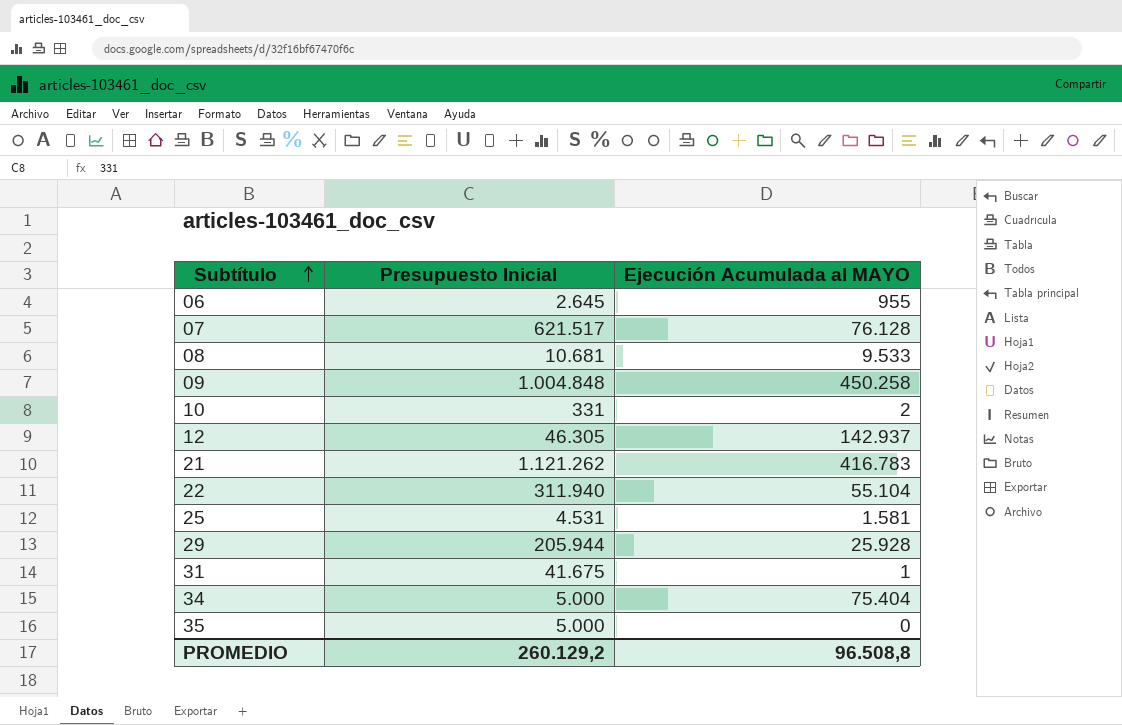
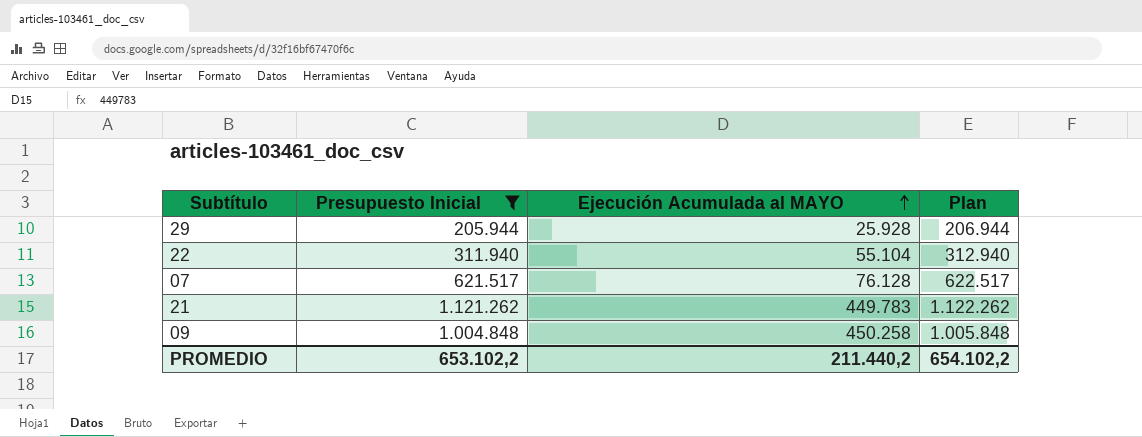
filter: none -> Presupuesto Inicial >= 205.944
row order: Subtítulo ascending -> Ejecución Acumulada al MAYO ascending
column Plan | formula: none -> [Presupuesto Inicial] + 1000
21 | Ejecución Acumulada al MAYO: 416.783 -> 449.783
PROMEDIO | Presupuesto Inicial: 260.129,2 -> 653.102,2
PROMEDIO | Ejecución Acumulada al MAYO: 96.508,8 -> 211.440,2

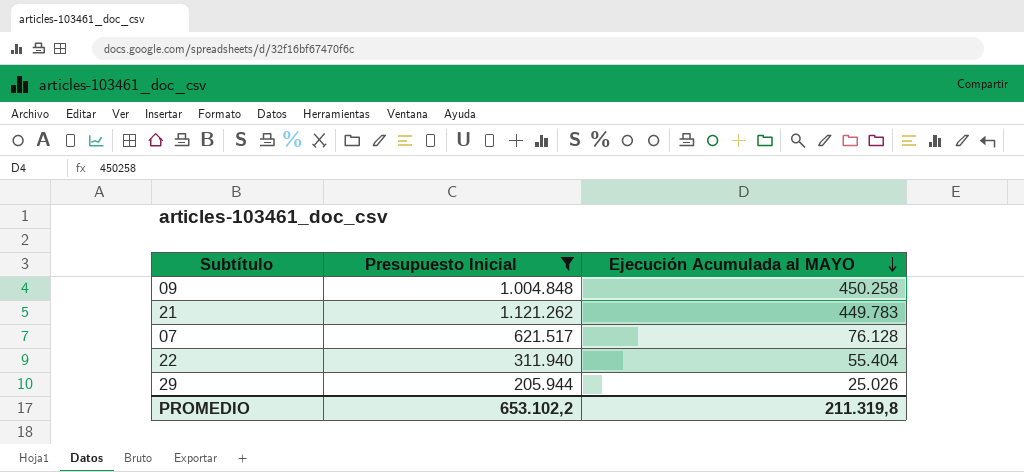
row order: Ejecución Acumulada al MAYO ascending -> Ejecución Acumulada al MAYO descending
column Plan | formula: [Presupuesto Inicial] + 1000 -> none
22 | Ejecución Acumulada al MAYO: 55.104 -> 55.404
29 | Ejecución Acumulada al MAYO: 25.928 -> 25.026
PROMEDIO | Ejecución Acumulada al MAYO: 211.440,2 -> 211.319,8

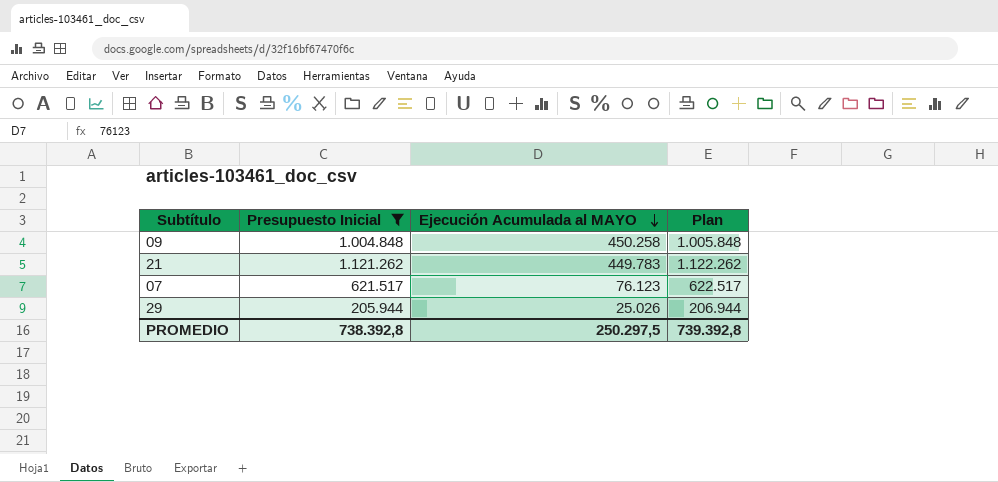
column Plan | formula: none -> [Presupuesto Inicial] + 1000
row 22: 311.940 | 55.404 -> none
07 | Ejecución Acumulada al MAYO: 76.128 -> 76.123
PROMEDIO | Presupuesto Inicial: 653.102,2 -> 738.392,8
PROMEDIO | Ejecución Acumulada al MAYO: 211.319,8 -> 250.297,5

